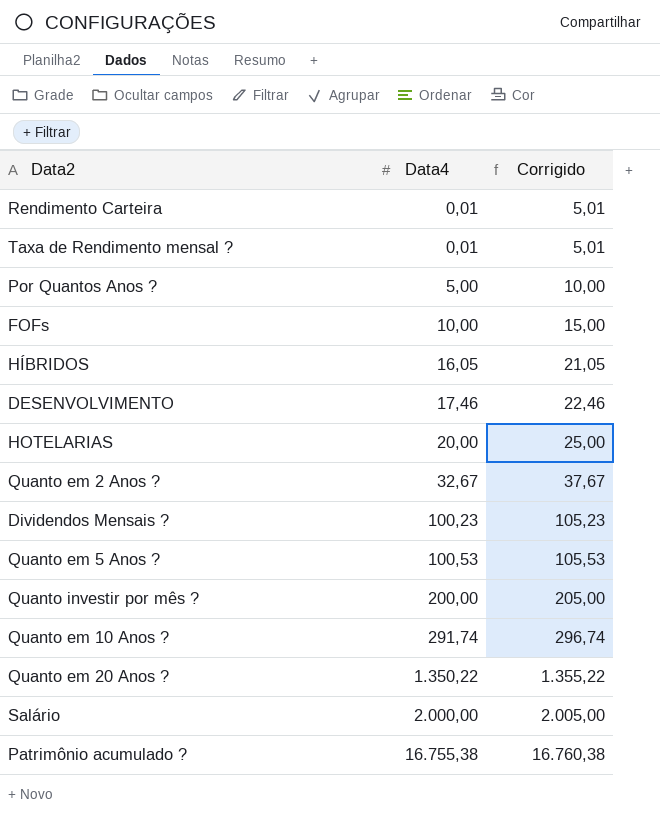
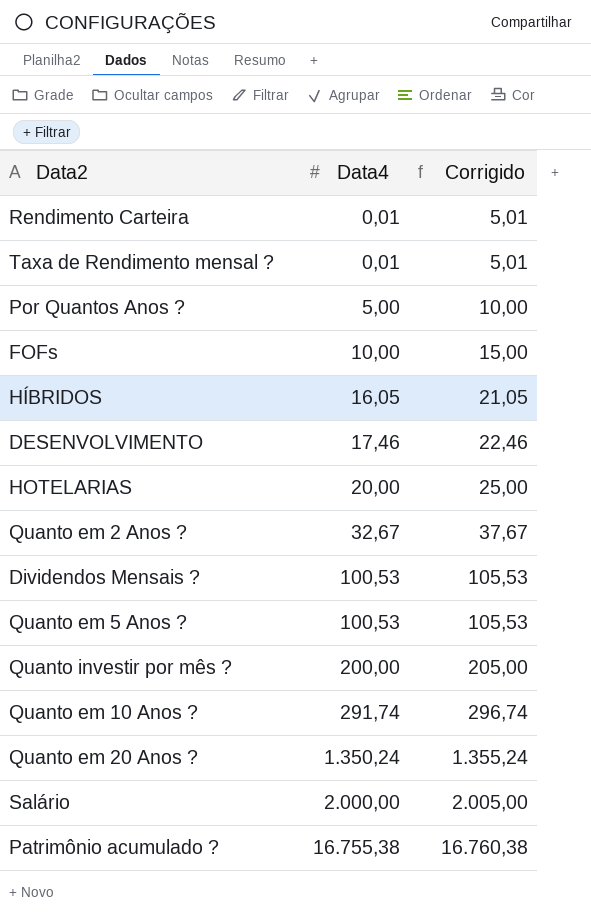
Dividendos Mensais ? | Data4: 100,23 -> 100,53
Dividendos Mensais ? | Corrigido: 105,23 -> 105,53
Quanto em 20 Anos ? | Data4: 1.350,22 -> 1.350,24
Quanto em 20 Anos ? | Corrigido: 1.355,22 -> 1.355,24

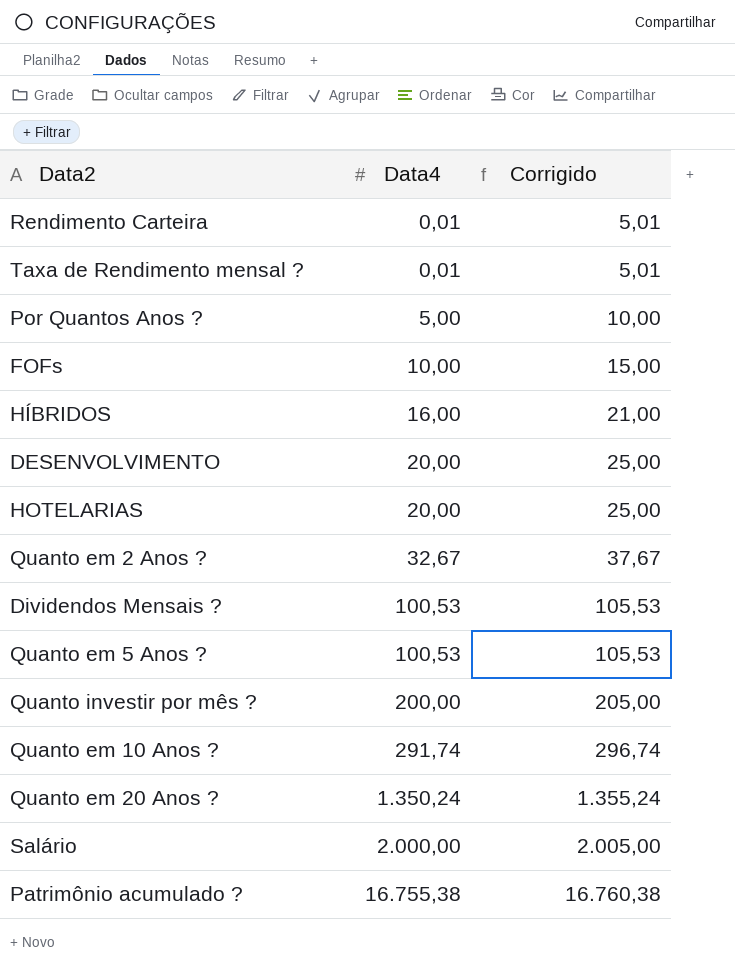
HÍBRIDOS | Data4: 16,05 -> 16,00
HÍBRIDOS | Corrigido: 21,05 -> 21,00
DESENVOLVIMENTO | Data4: 17,46 -> 20,00
DESENVOLVIMENTO | Corrigido: 22,46 -> 25,00

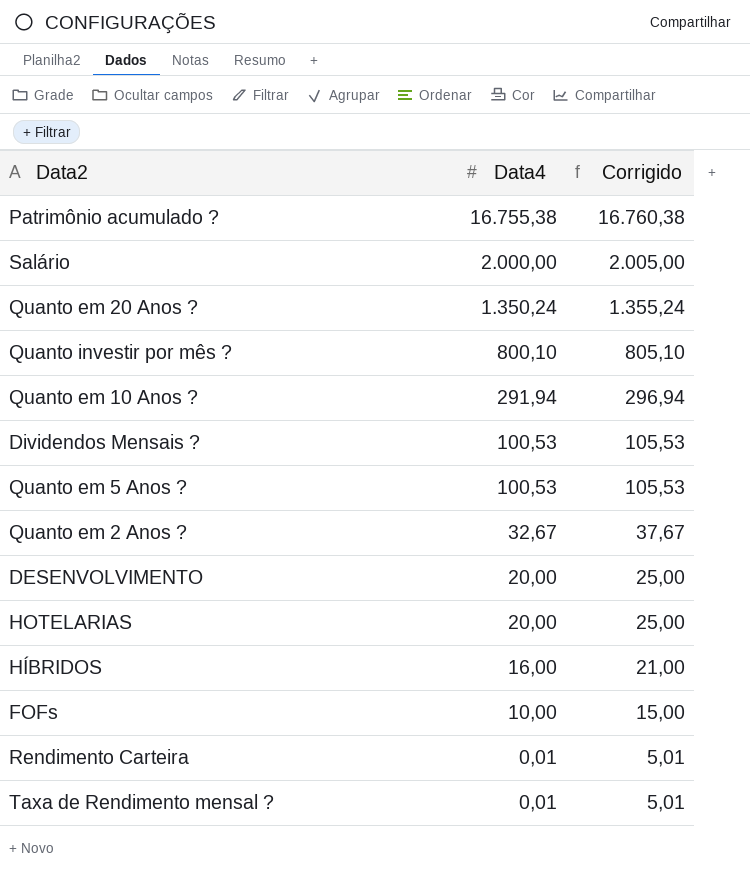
row order: Data4 ascending -> Data4 descending
row Por Quantos Anos ?: 5,00 | 10,00 -> none
Quanto investir por mês ? | Data4: 200,00 -> 800,10
Quanto investir por mês ? | Corrigido: 205,00 -> 805,10
Quanto em 10 Anos ? | Data4: 291,74 -> 291,94
Quanto em 10 Anos ? | Corrigido: 296,74 -> 296,94

